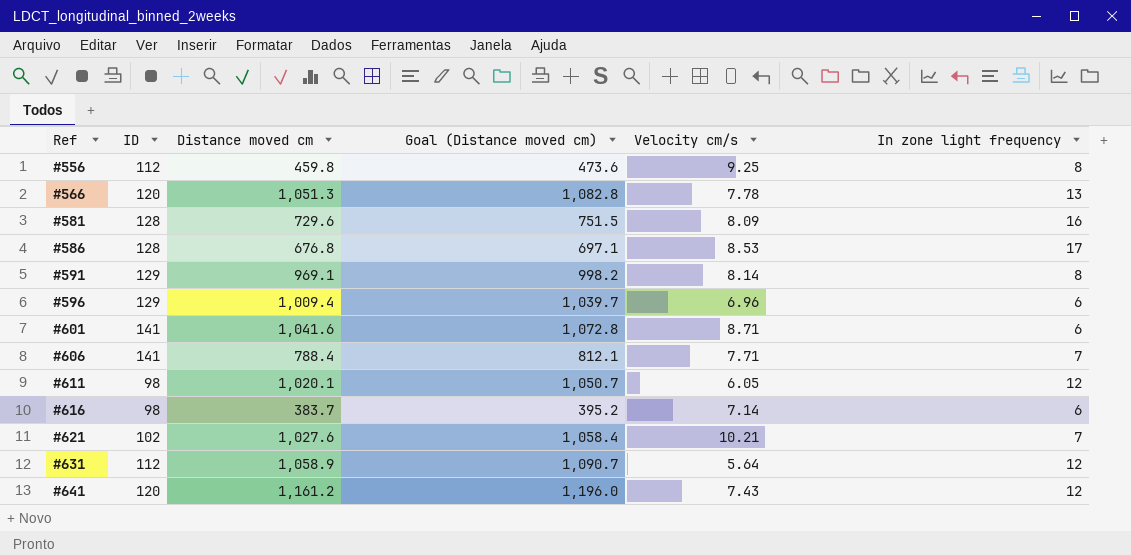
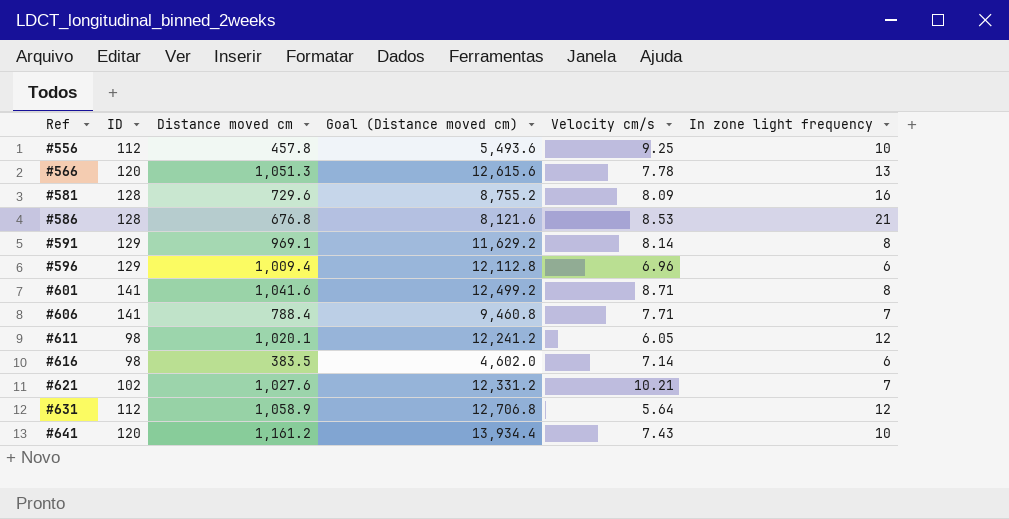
column Goal (Distance moved cm) | formula: [Distance moved cm] * 1.03 -> [Distance moved cm] * 12
#556 | Distance moved cm: 459.8 -> 457.8
#556 | In zone light frequency: 8 -> 10
#586 | In zone light frequency: 17 -> 21
#601 | In zone light frequency: 6 -> 8
#616 | Distance moved cm: 383.7 -> 383.5
#641 | In zone light frequency: 12 -> 10

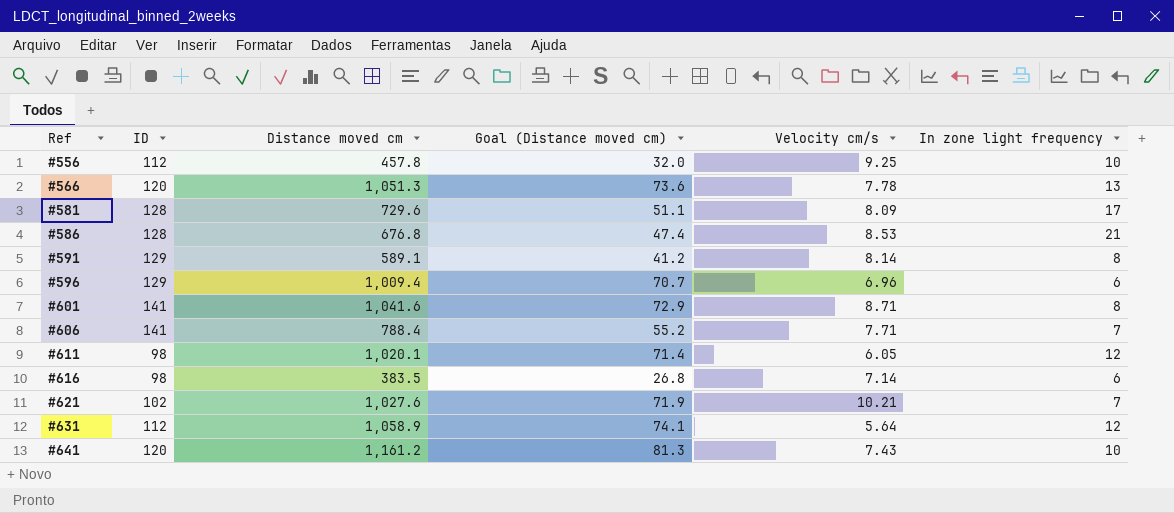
column Goal (Distance moved cm) | formula: [Distance moved cm] * 12 -> [Distance moved cm] * 0.07
#581 | In zone light frequency: 16 -> 17
#591 | Distance moved cm: 969.1 -> 589.1

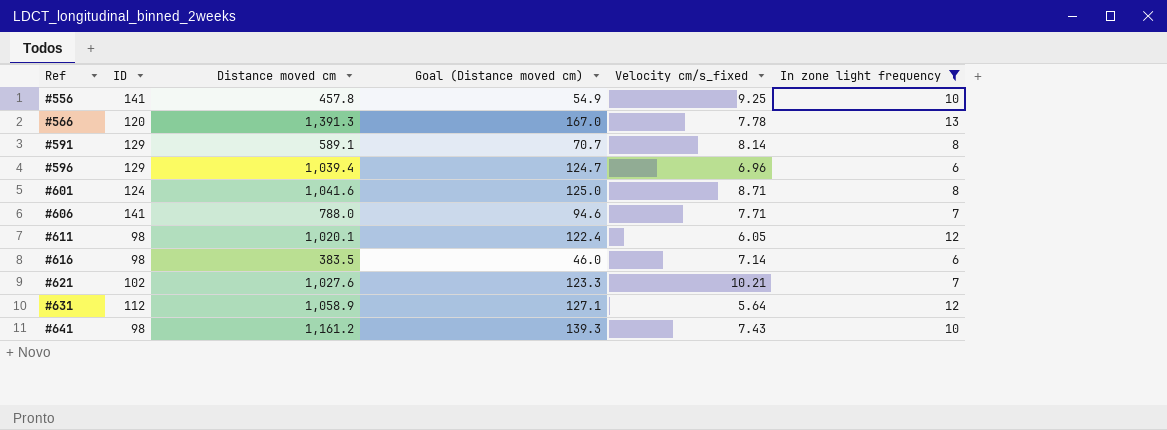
filter: none -> In zone light frequency <= 13
column Goal (Distance moved cm) | formula: [Distance moved cm] * 0.07 -> [Distance moved cm] * 0.12
column name: Velocity cm/s -> Velocity cm/s_fixed
#556 | ID: 112 -> 141
#566 | Distance moved cm: 1,051.3 -> 1,391.3
#596 | Distance moved cm: 1,009.4 -> 1,039.4
#601 | ID: 141 -> 124
#606 | Distance moved cm: 788.4 -> 788.0
#641 | ID: 120 -> 98

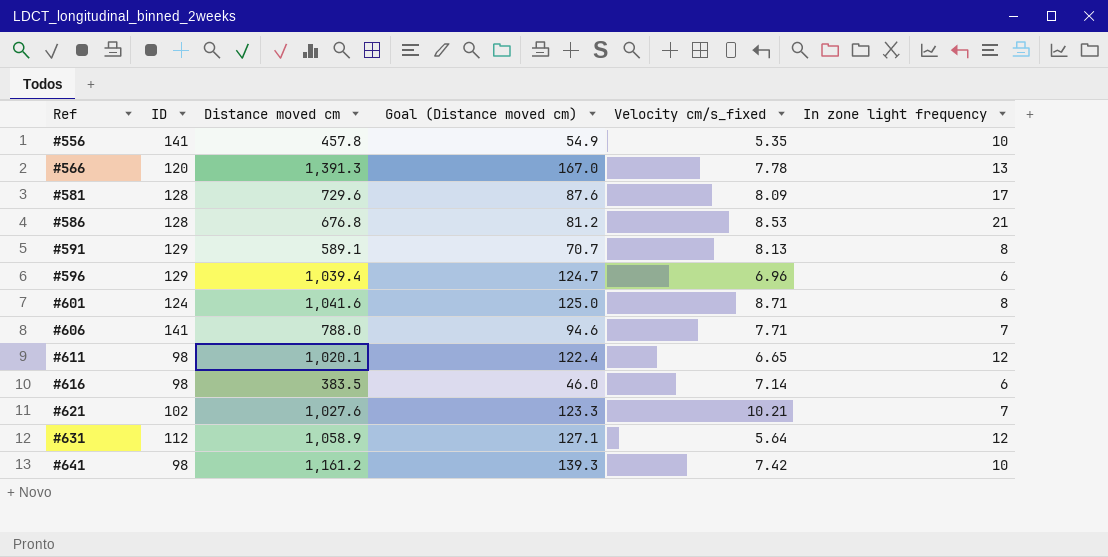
filter: In zone light frequency <= 13 -> none
#556 | Velocity cm/s_fixed: 9.25 -> 5.35
#591 | Velocity cm/s_fixed: 8.14 -> 8.13
#611 | Velocity cm/s_fixed: 6.05 -> 6.65
#641 | Velocity cm/s_fixed: 7.43 -> 7.42

